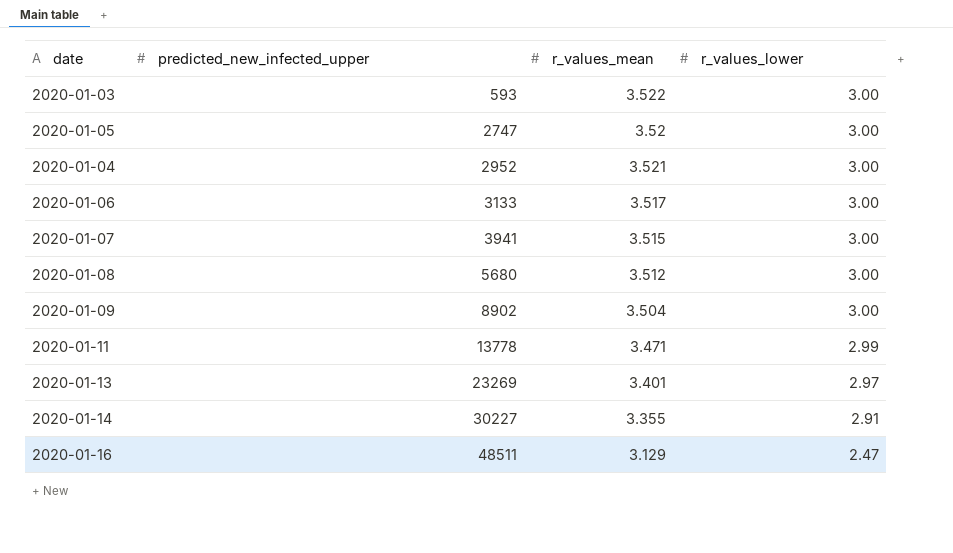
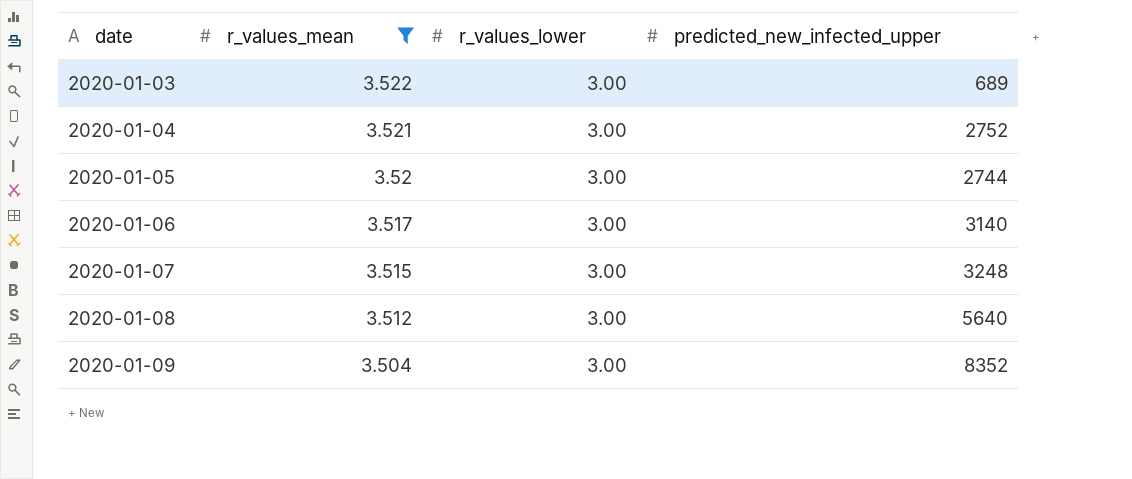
filter: none -> r_values_mean >= 3.504
row order: predicted_new_infected_upper ascending -> date ascending
column predicted_new_infected_upper | position: 2 -> 4
2020-01-03 | predicted_new_infected_upper: 593 -> 689
2020-01-04 | predicted_new_infected_upper: 2952 -> 2752
2020-01-05 | predicted_new_infected_upper: 2747 -> 2744
2020-01-06 | predicted_new_infected_upper: 3133 -> 3140
2020-01-07 | predicted_new_infected_upper: 3941 -> 3248
2020-01-08 | predicted_new_infected_upper: 5680 -> 5640
2020-01-09 | predicted_new_infected_upper: 8902 -> 8352

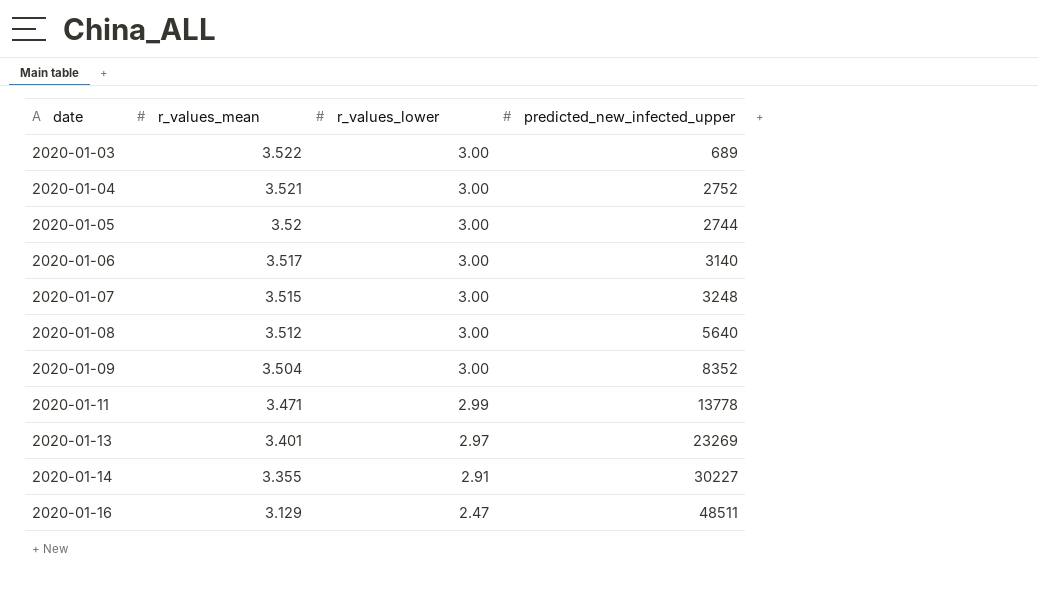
filter: r_values_mean >= 3.504 -> none

